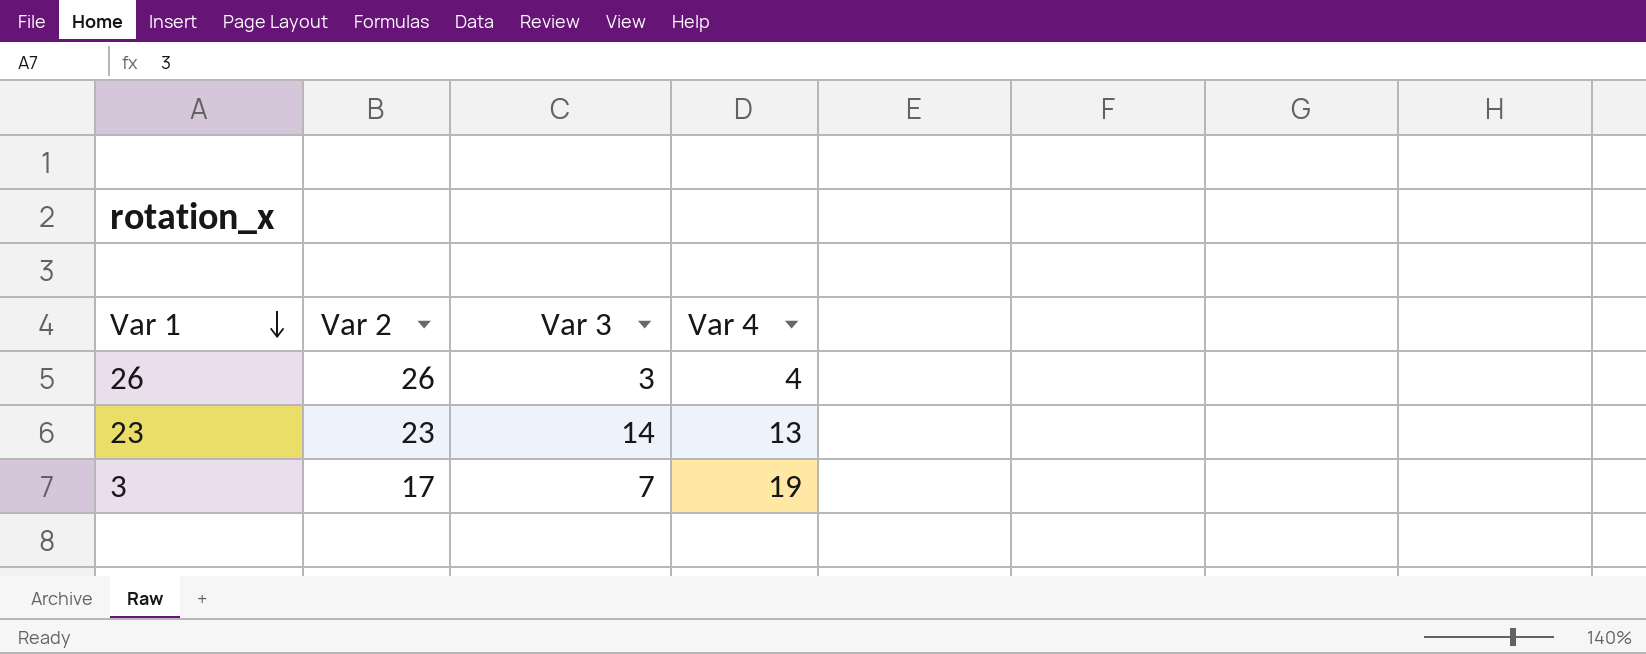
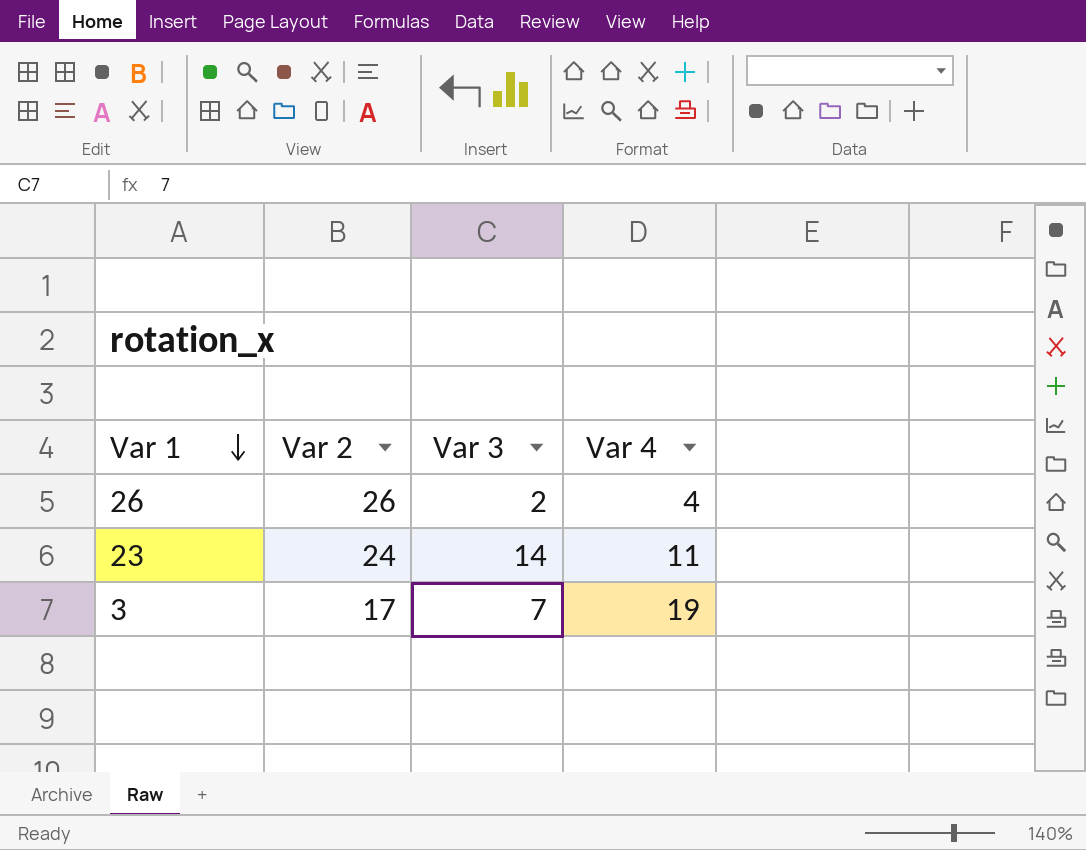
26 | Var 3: 3 -> 2
23 | Var 2: 23 -> 24
23 | Var 4: 13 -> 11

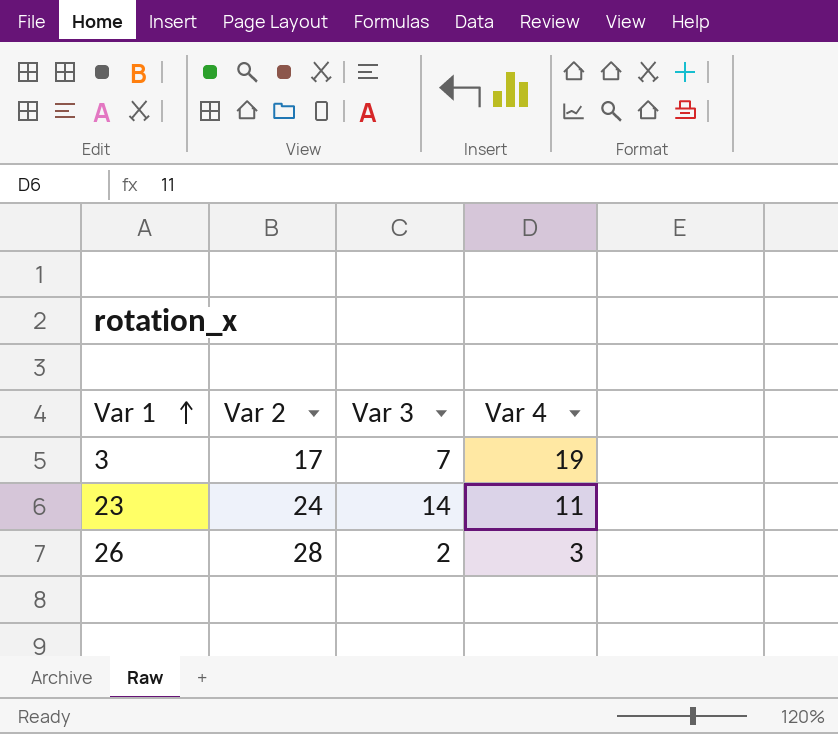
row order: Var 1 descending -> Var 1 ascending
26 | Var 2: 26 -> 28
26 | Var 4: 4 -> 3

